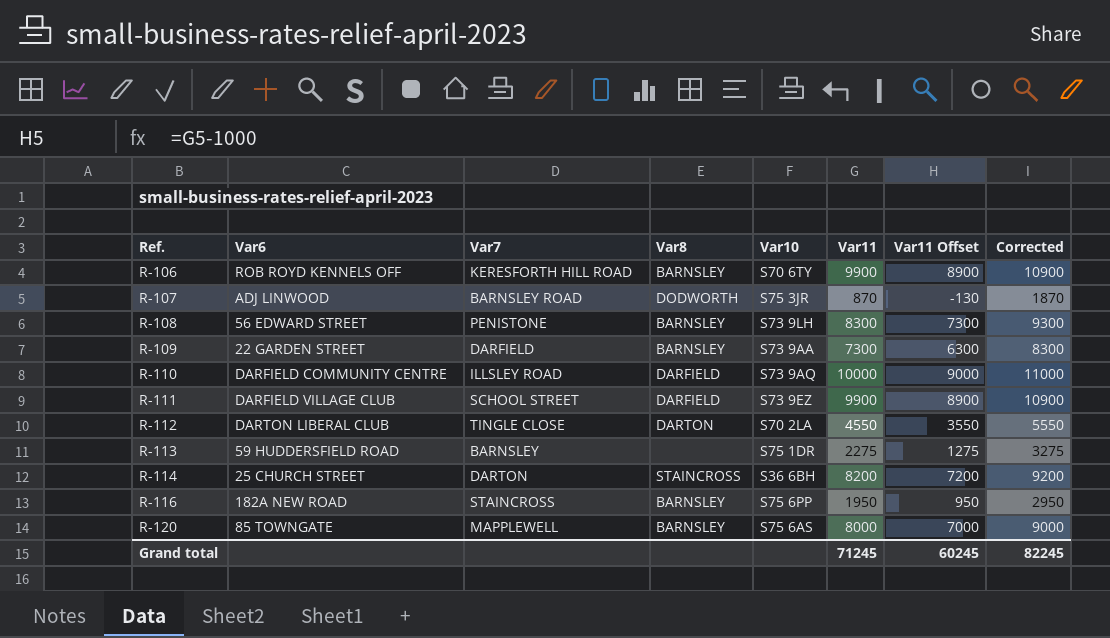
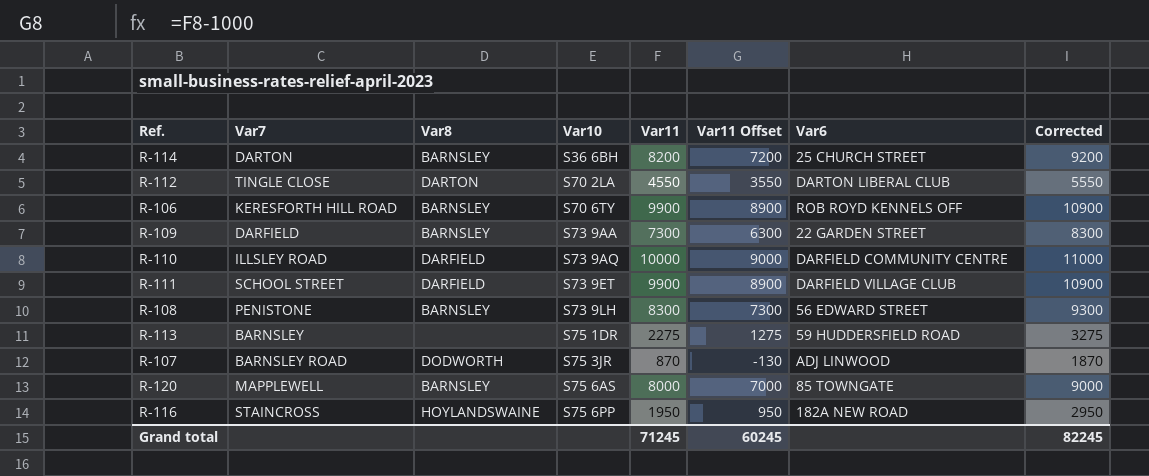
row order: Ref. ascending -> Var10 ascending
column Var6 | position: 2 -> 7
R-114 | Var8: STAINCROSS -> BARNSLEY
R-111 | Var10: S73 9EZ -> S73 9ET
R-116 | Var8: BARNSLEY -> HOYLANDSWAINE

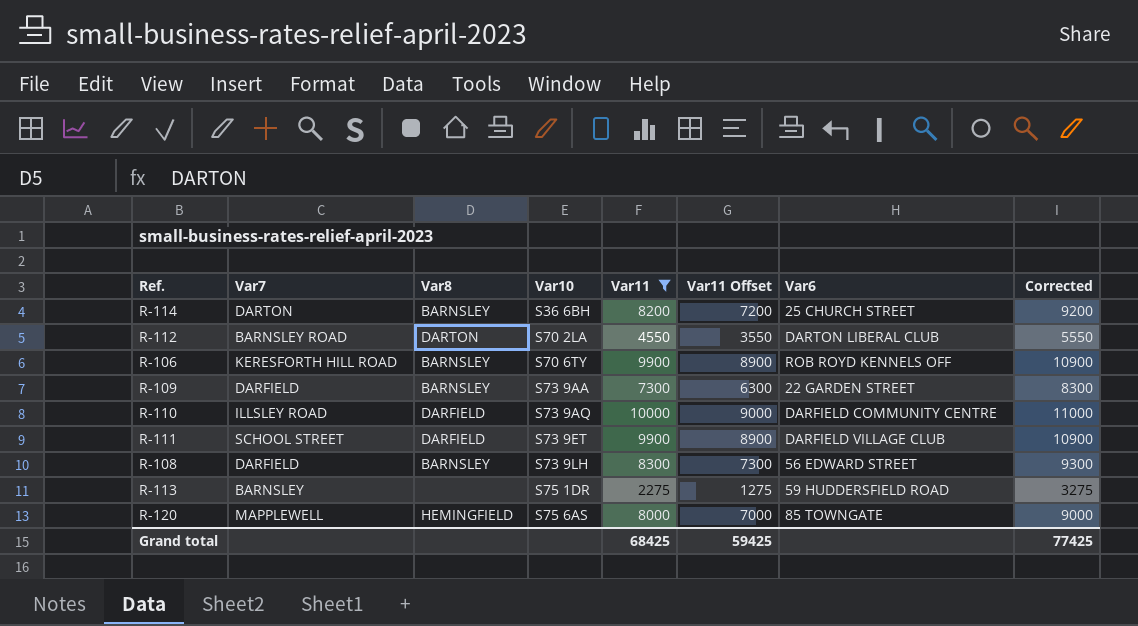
filter: none -> Var11 >= 2275
R-112 | Var7: TINGLE CLOSE -> BARNSLEY ROAD
R-108 | Var7: PENISTONE -> DARFIELD
R-120 | Var8: BARNSLEY -> HEMINGFIELD
Grand total | Var11: 71245 -> 68425
Grand total | Var11 Offset: 60245 -> 59425
Grand total | Corrected: 82245 -> 77425

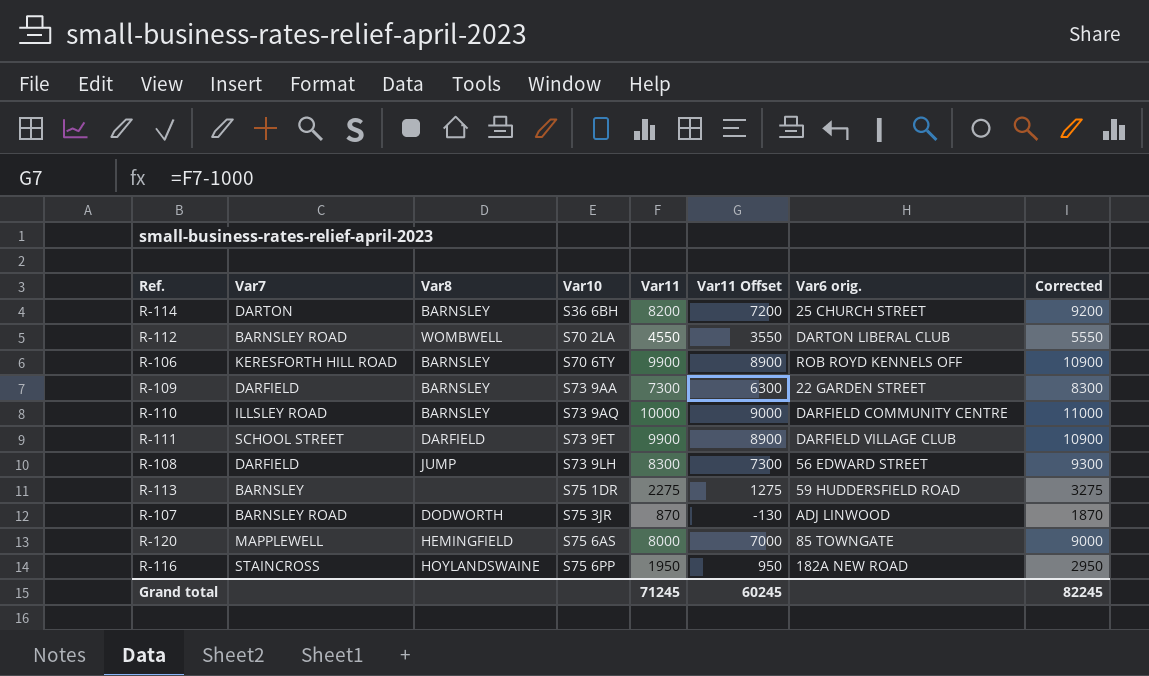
filter: Var11 >= 2275 -> none
column name: Var6 -> Var6 orig.
R-112 | Var8: DARTON -> WOMBWELL
R-110 | Var8: DARFIELD -> BARNSLEY
R-108 | Var8: BARNSLEY -> JUMP
Grand total | Var11: 68425 -> 71245
Grand total | Var11 Offset: 59425 -> 60245
Grand total | Corrected: 77425 -> 82245

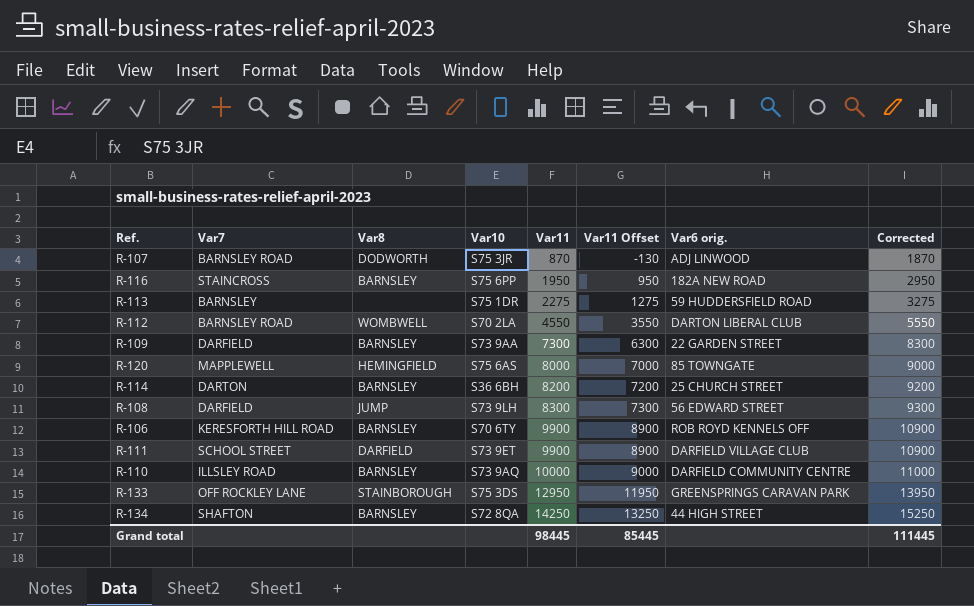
row order: Var10 ascending -> Var11 ascending
R-116 | Var8: HOYLANDSWAINE -> BARNSLEY
row R-133: none -> OFF ROCKLEY LANE | STAINBOROUGH | S75 3DS | 12950 | 11950 | GREENSPRINGS CARAVAN PARK | 13950
row R-134: none -> SHAFTON | BARNSLEY | S72 8QA | 14250 | 13250 | 44 HIGH STREET | 15250
Grand total | Var11: 71245 -> 98445
Grand total | Var11 Offset: 60245 -> 85445
Grand total | Corrected: 82245 -> 111445

